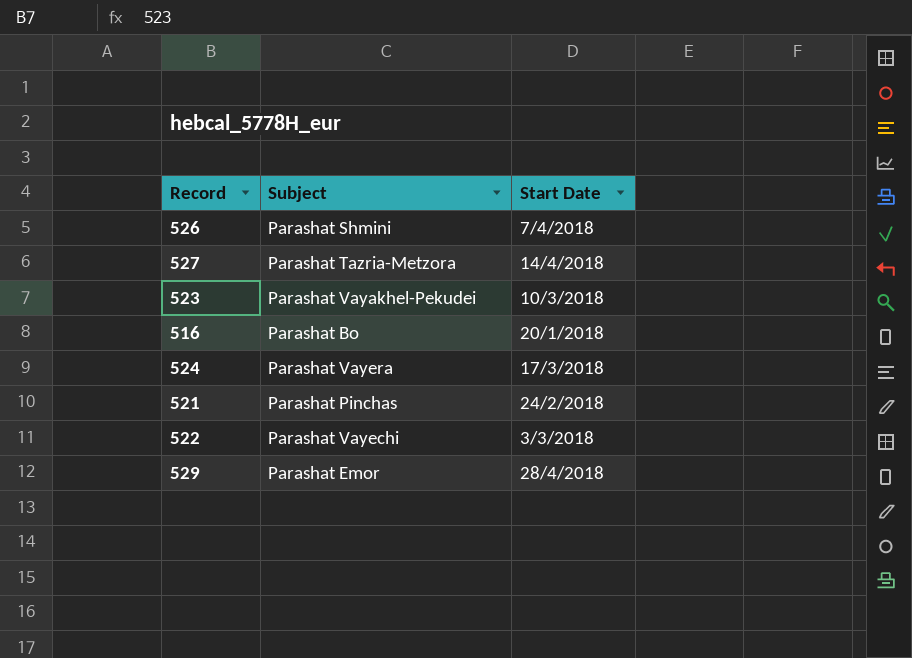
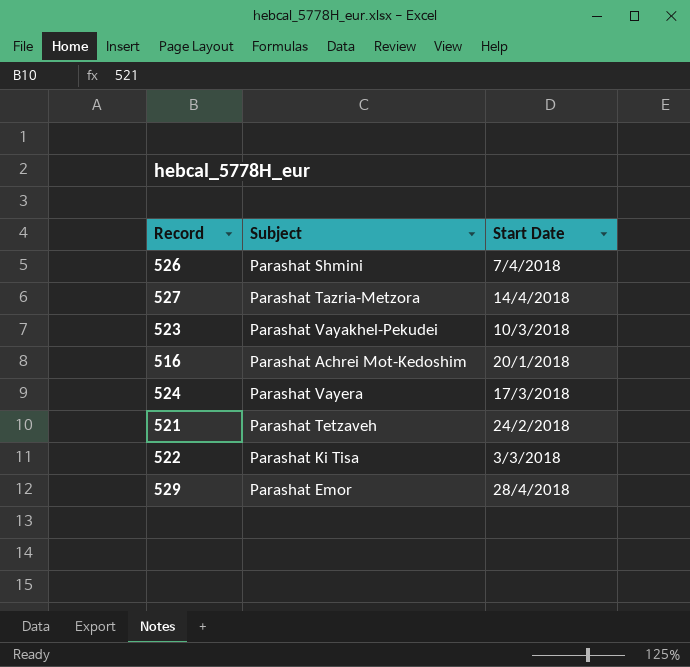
516 | Subject: Parashat Bo -> Parashat Achrei Mot-Kedoshim
521 | Subject: Parashat Pinchas -> Parashat Tetzaveh
522 | Subject: Parashat Vayechi -> Parashat Ki Tisa

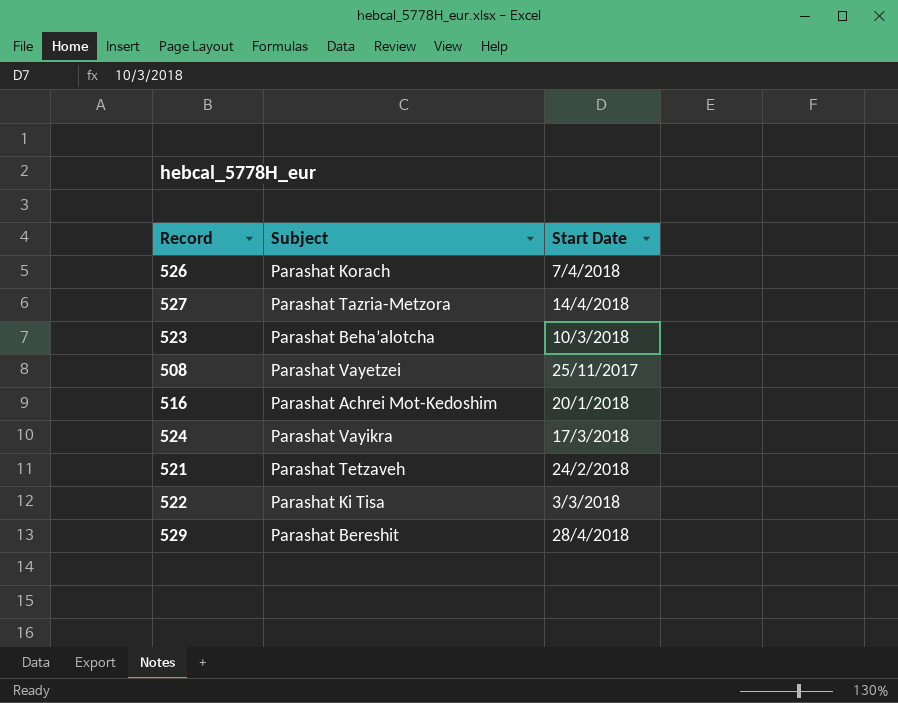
526 | Subject: Parashat Shmini -> Parashat Korach
523 | Subject: Parashat Vayakhel-Pekudei -> Parashat Beha’alotcha
row 508: none -> Parashat Vayetzei | 25/11/2017
524 | Subject: Parashat Vayera -> Parashat Vayikra
529 | Subject: Parashat Emor -> Parashat Bereshit

